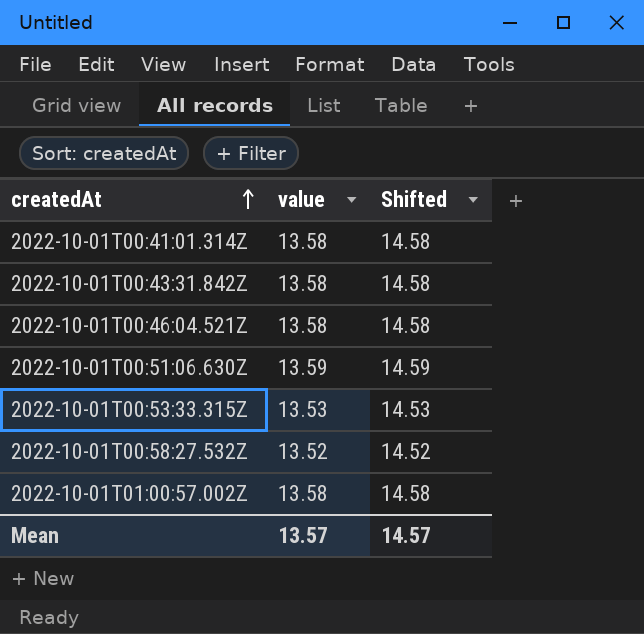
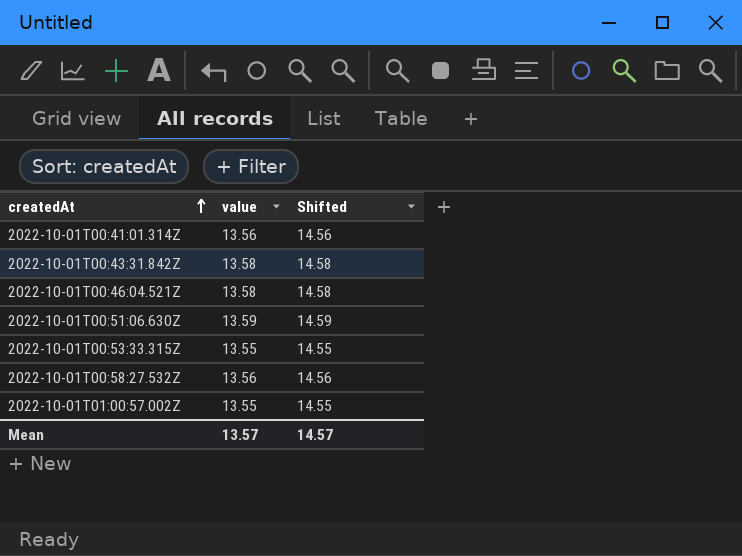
2022-10-01T00:41:01.314Z | value: 13.58 -> 13.56
2022-10-01T00:41:01.314Z | Shifted: 14.58 -> 14.56
2022-10-01T00:53:33.315Z | value: 13.53 -> 13.55
2022-10-01T00:53:33.315Z | Shifted: 14.53 -> 14.55
2022-10-01T00:58:27.532Z | value: 13.52 -> 13.56
2022-10-01T00:58:27.532Z | Shifted: 14.52 -> 14.56
2022-10-01T01:00:57.002Z | value: 13.58 -> 13.55
2022-10-01T01:00:57.002Z | Shifted: 14.58 -> 14.55

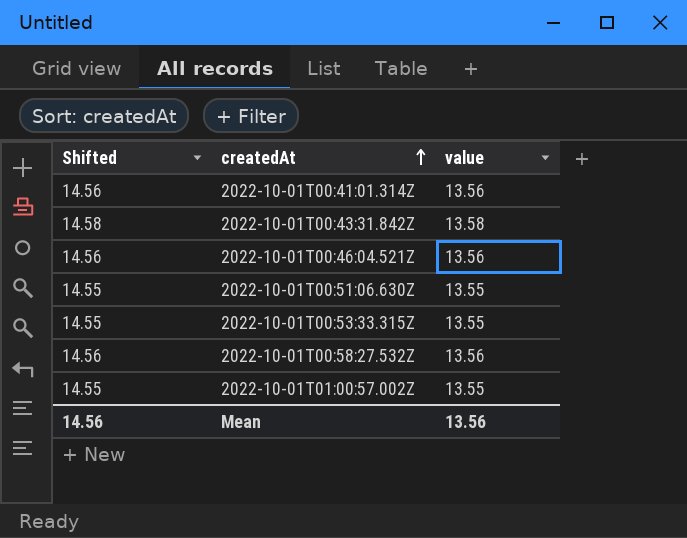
column Shifted | position: 3 -> 1
2022-10-01T00:46:04.521Z | Shifted: 14.58 -> 14.56
2022-10-01T00:46:04.521Z | value: 13.58 -> 13.56
2022-10-01T00:51:06.630Z | Shifted: 14.59 -> 14.55
2022-10-01T00:51:06.630Z | value: 13.59 -> 13.55
Mean | Shifted: 14.57 -> 14.56
Mean | value: 13.57 -> 13.56

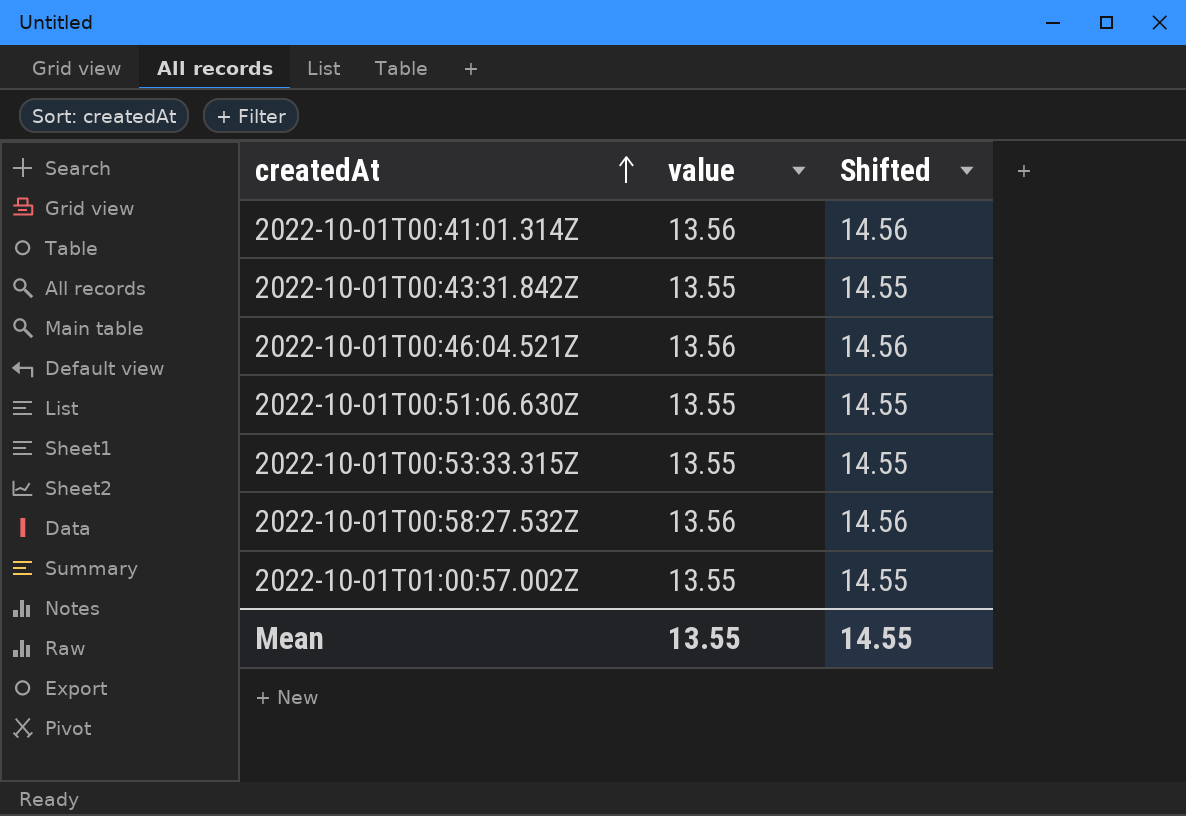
column Shifted | position: 1 -> 3
2022-10-01T00:43:31.842Z | value: 13.58 -> 13.55
2022-10-01T00:43:31.842Z | Shifted: 14.58 -> 14.55
Mean | value: 13.56 -> 13.55
Mean | Shifted: 14.56 -> 14.55

